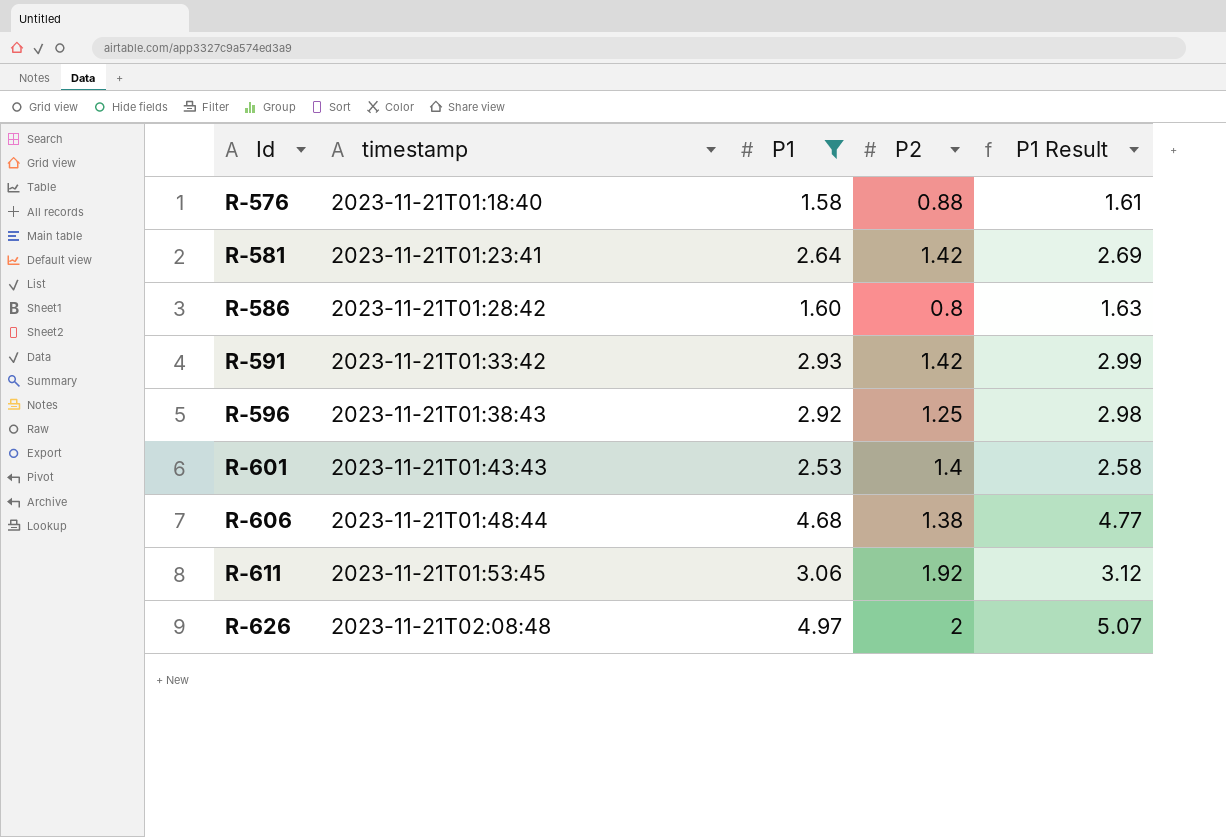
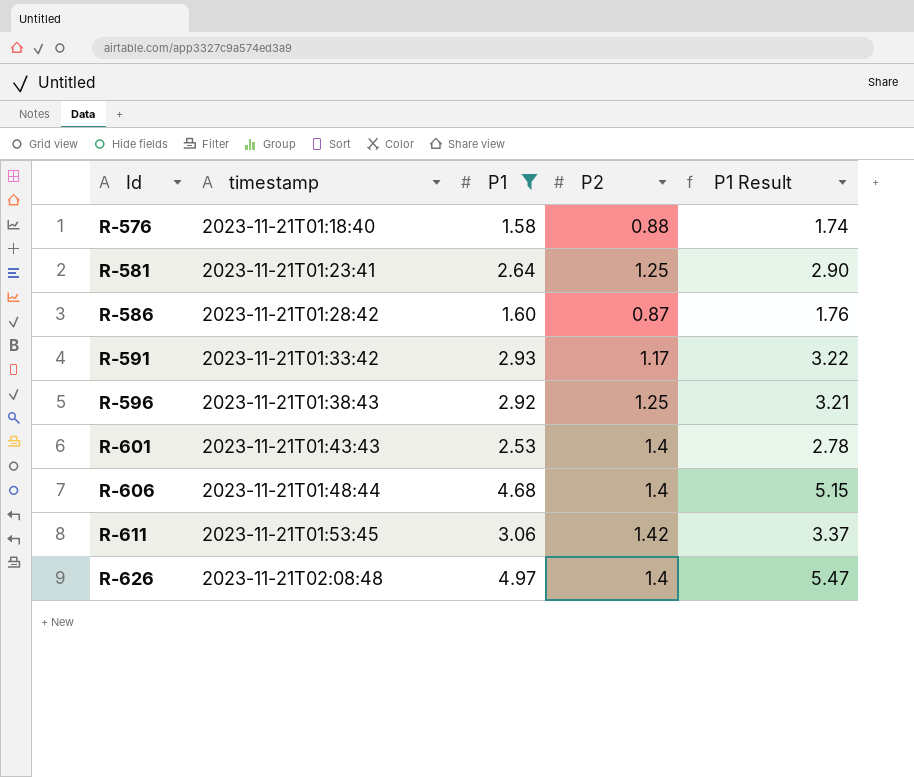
column P1 Result | formula: [P1] * 1.02 -> [P1] * 1.1
R-581 | P2: 1.42 -> 1.25
R-586 | P2: 0.8 -> 0.87
R-591 | P2: 1.42 -> 1.17
R-606 | P2: 1.38 -> 1.4
R-611 | P2: 1.92 -> 1.42
R-626 | P2: 2 -> 1.4

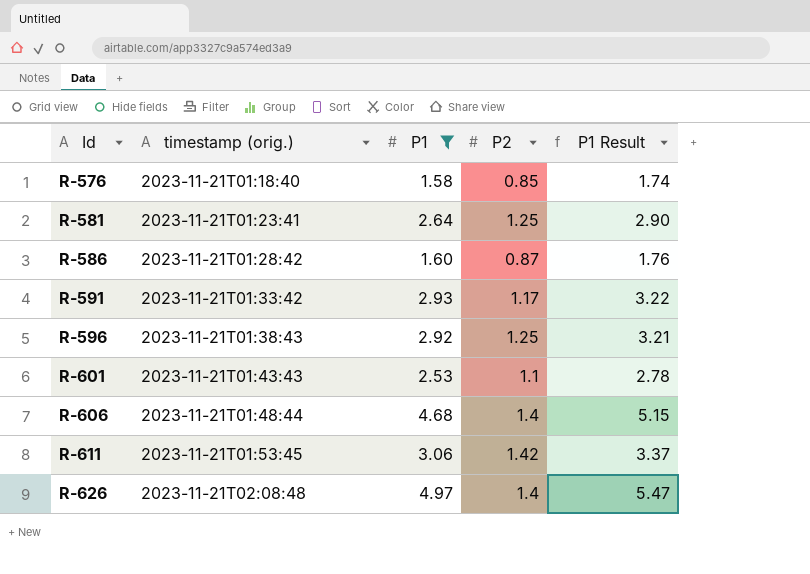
column name: timestamp -> timestamp (orig.)
R-576 | P2: 0.88 -> 0.85
R-601 | P2: 1.4 -> 1.1

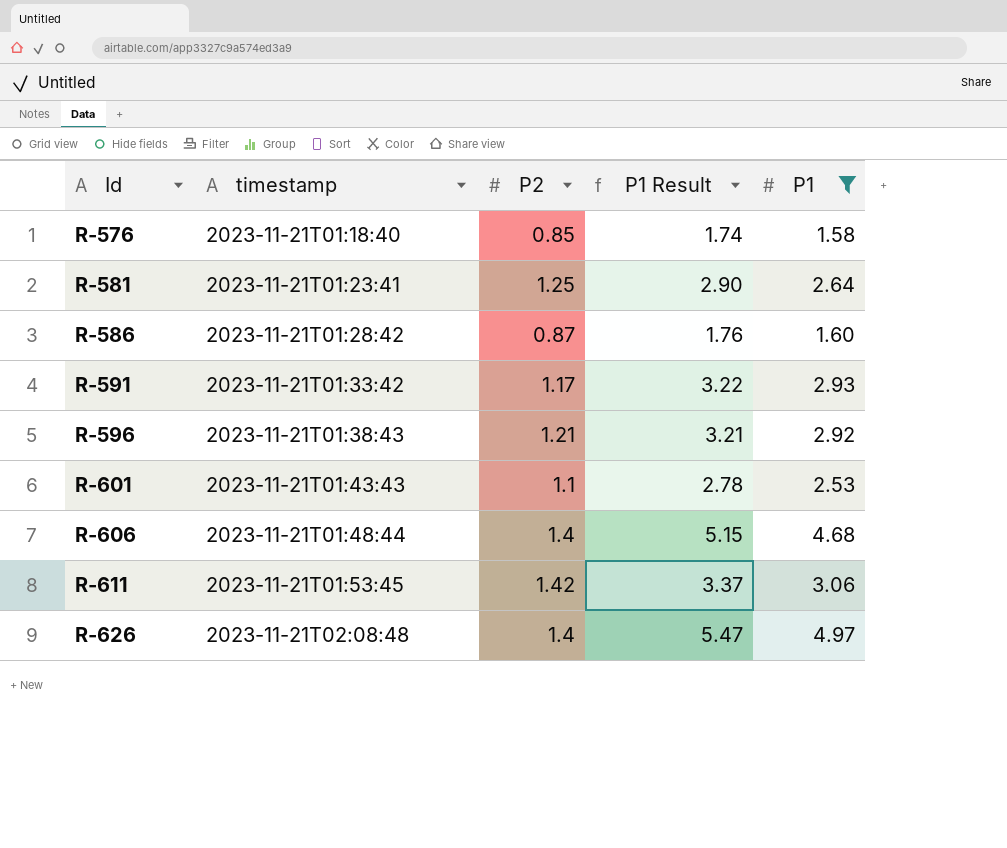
column name: timestamp (orig.) -> timestamp
column P1 | position: 3 -> 5
R-596 | P2: 1.25 -> 1.21

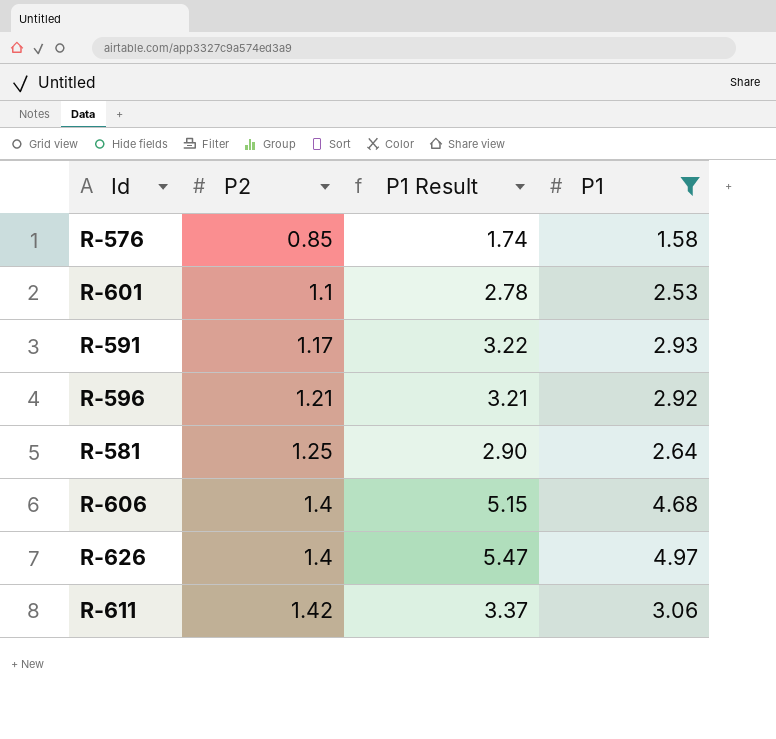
row order: Id ascending -> P2 ascending
column timestamp | position: 2 -> none
row R-586: 2023-11-21T01:28:42 | 0.87 | 1.76 | 1.60 -> none

